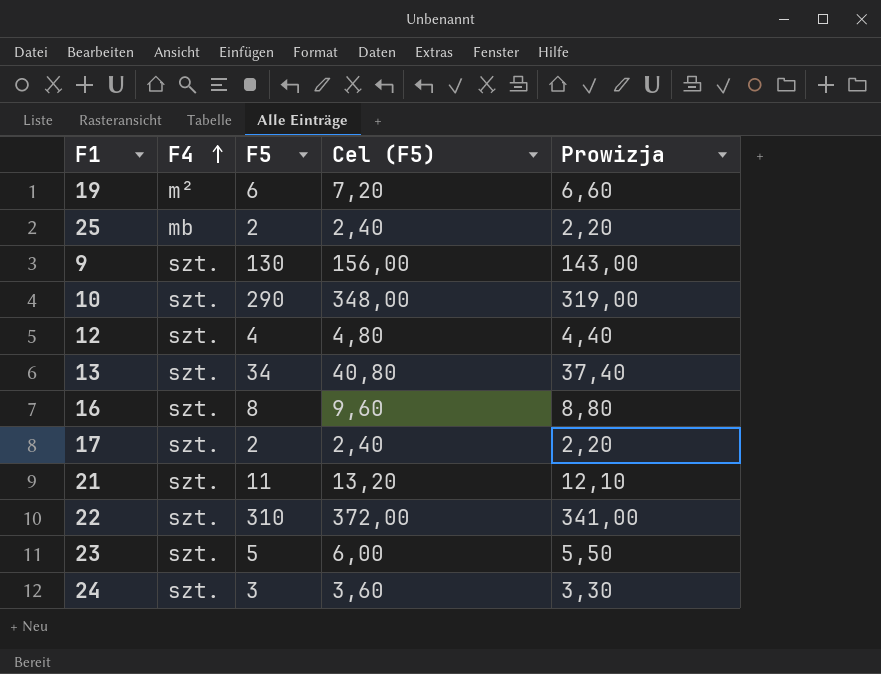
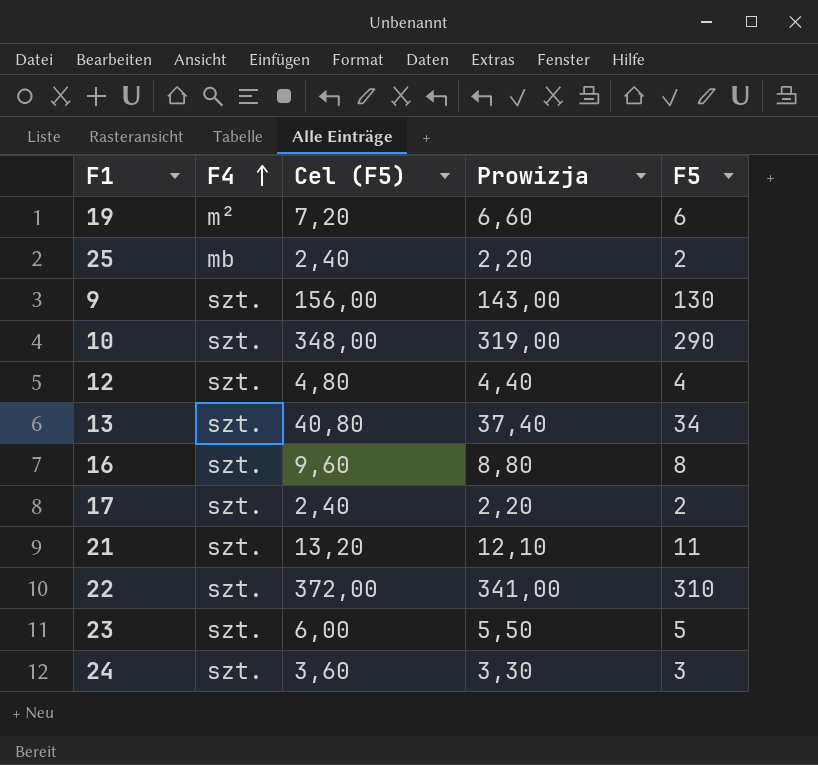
column F5 | position: 3 -> 5

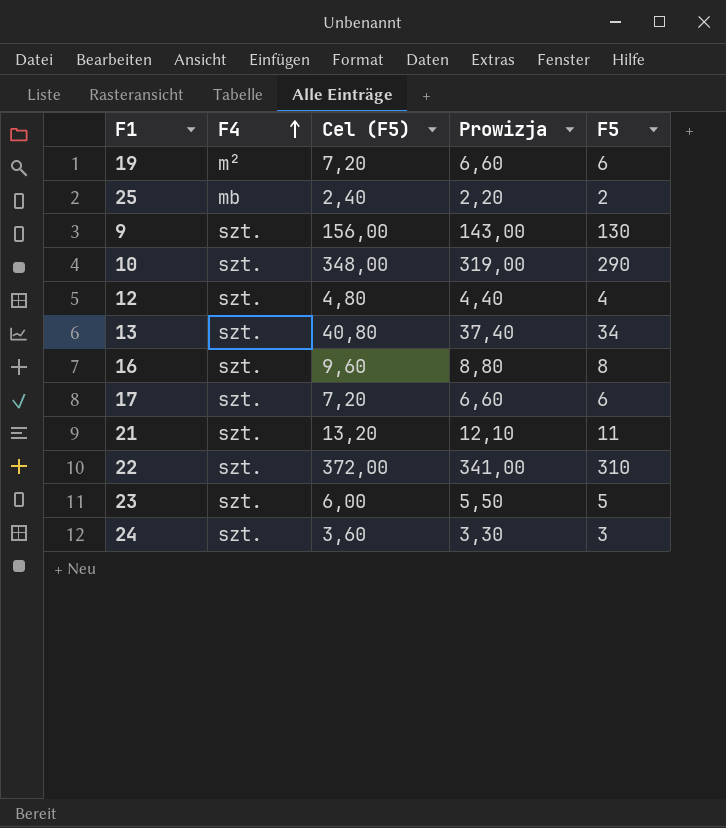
17 | Cel (F5): 2,40 -> 7,20
17 | Prowizja: 2,20 -> 6,60
17 | F5: 2 -> 6

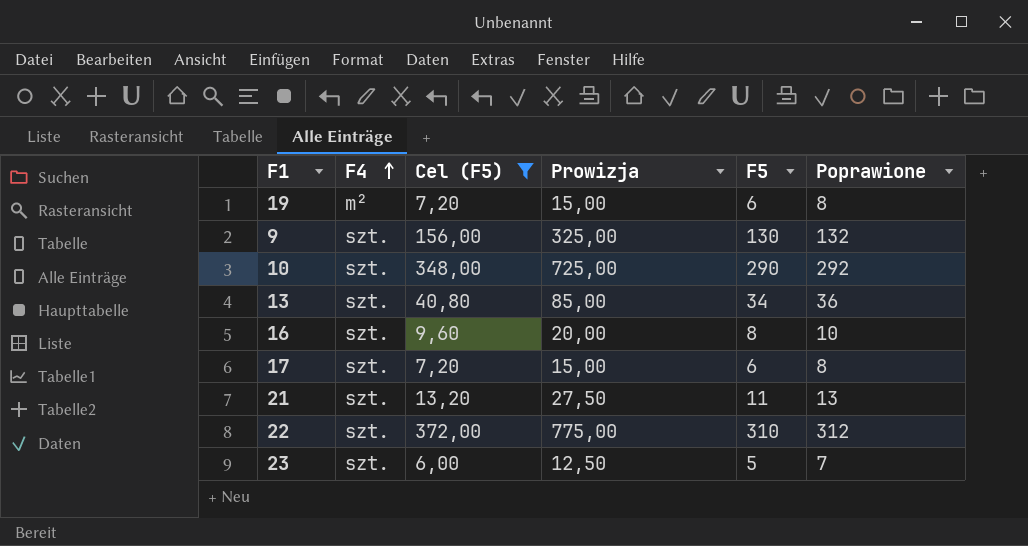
filter: none -> Cel (F5) >= 6,00
column Prowizja | formula: [F5] * 1,1 -> [F5] * 2,5
column Poprawione | formula: none -> [F5] + 2

